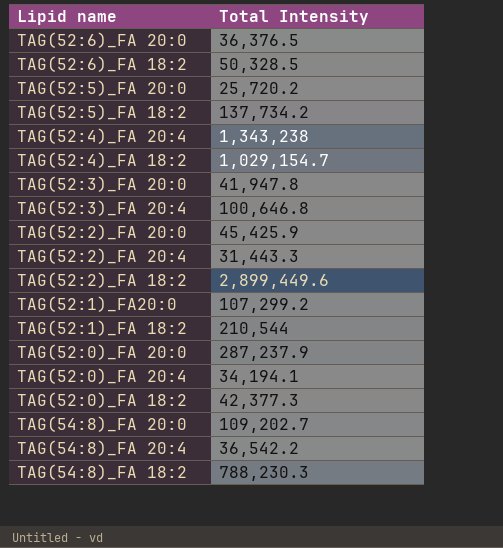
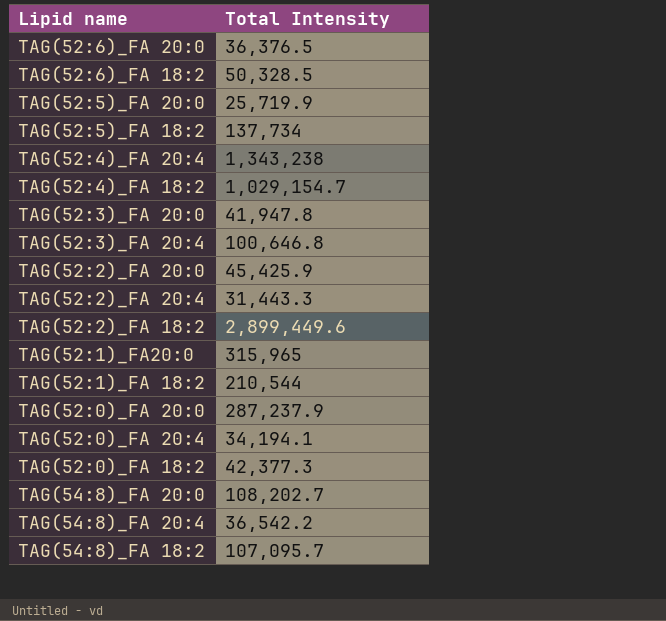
TAG(52:5)_FA 20:0 | Total Intensity: 25,720.2 -> 25,719.9
TAG(52:5)_FA 18:2 | Total Intensity: 137,734.2 -> 137,734
TAG(52:1)_FA20:0 | Total Intensity: 107,299.2 -> 315,965
TAG(54:8)_FA 20:0 | Total Intensity: 109,202.7 -> 108,202.7
TAG(54:8)_FA 18:2 | Total Intensity: 788,230.3 -> 107,095.7

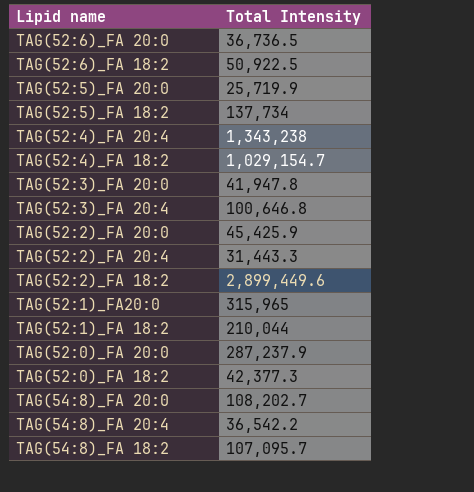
row TAG(52:0)_FA 20:4: 34,194.1 -> none
TAG(52:6)_FA 20:0 | Total Intensity: 36,376.5 -> 36,736.5
TAG(52:6)_FA 18:2 | Total Intensity: 50,328.5 -> 50,922.5
TAG(52:1)_FA 18:2 | Total Intensity: 210,544 -> 210,044

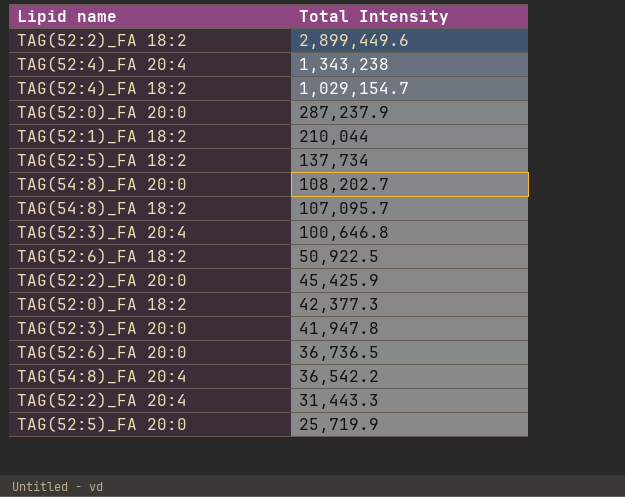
row order: none -> Total Intensity descending
row TAG(52:1)_FA20:0: 315,965 -> none

